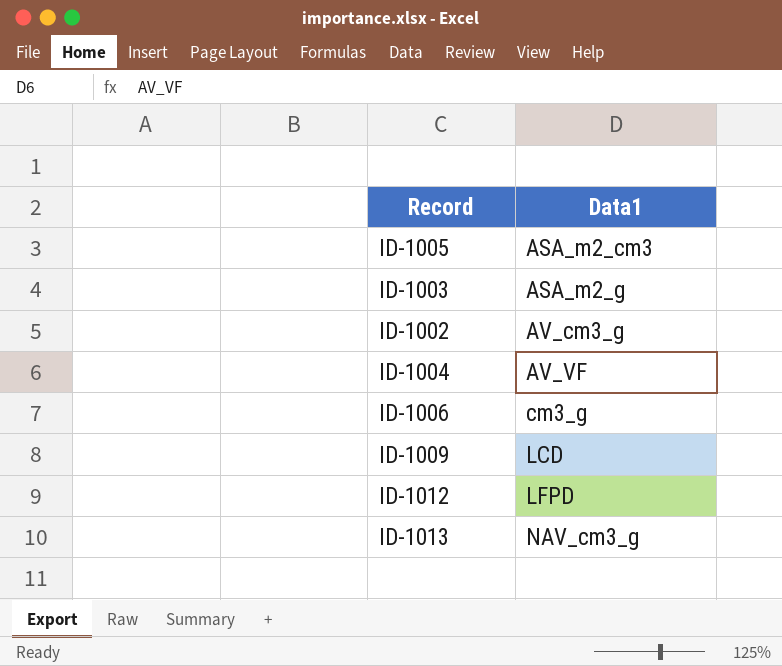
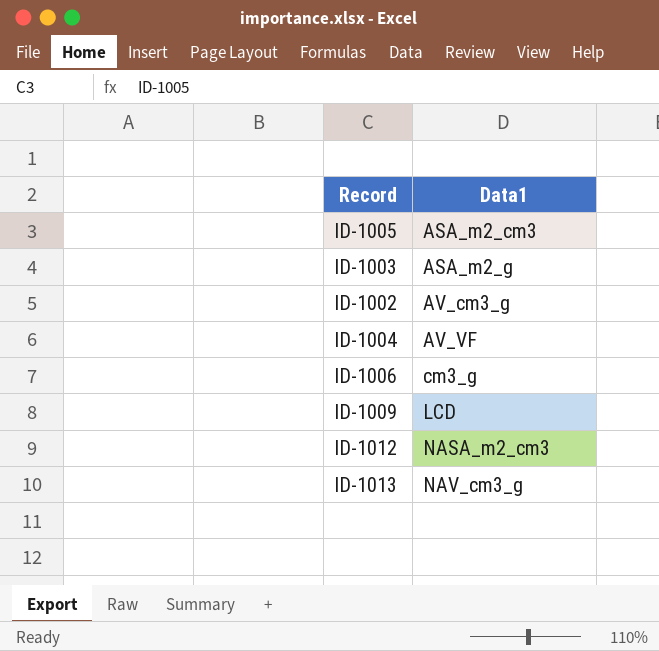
ID-1012 | Data1: LFPD -> NASA_m2_cm3

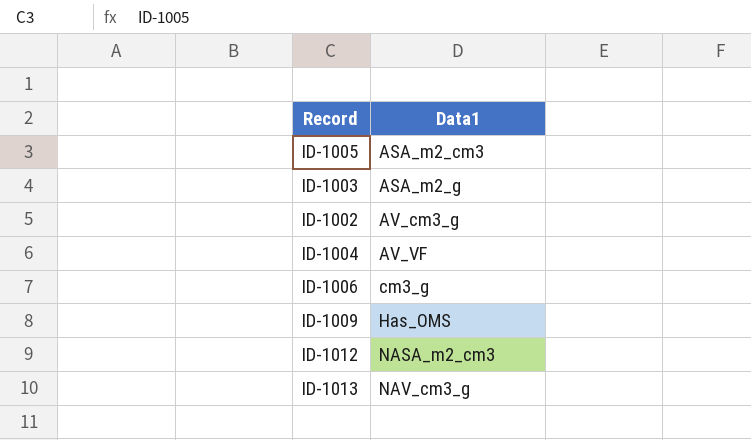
ID-1009 | Data1: LCD -> Has_OMS

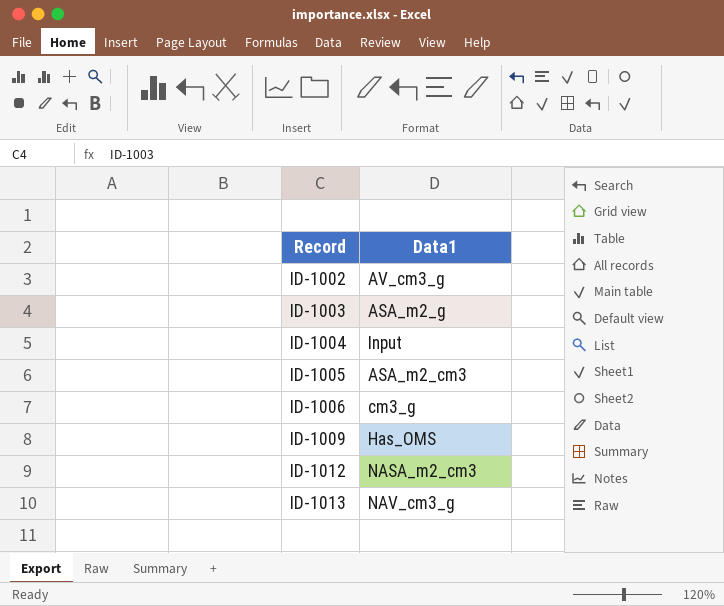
row order: Data1 ascending -> Record ascending
ID-1004 | Data1: AV_VF -> Input

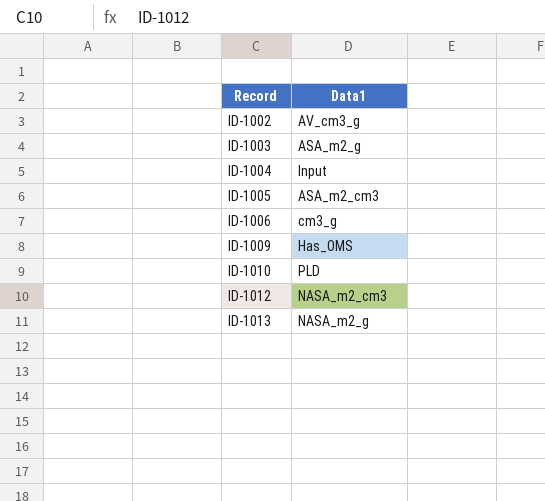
row ID-1010: none -> PLD
ID-1013 | Data1: NAV_cm3_g -> NASA_m2_g

